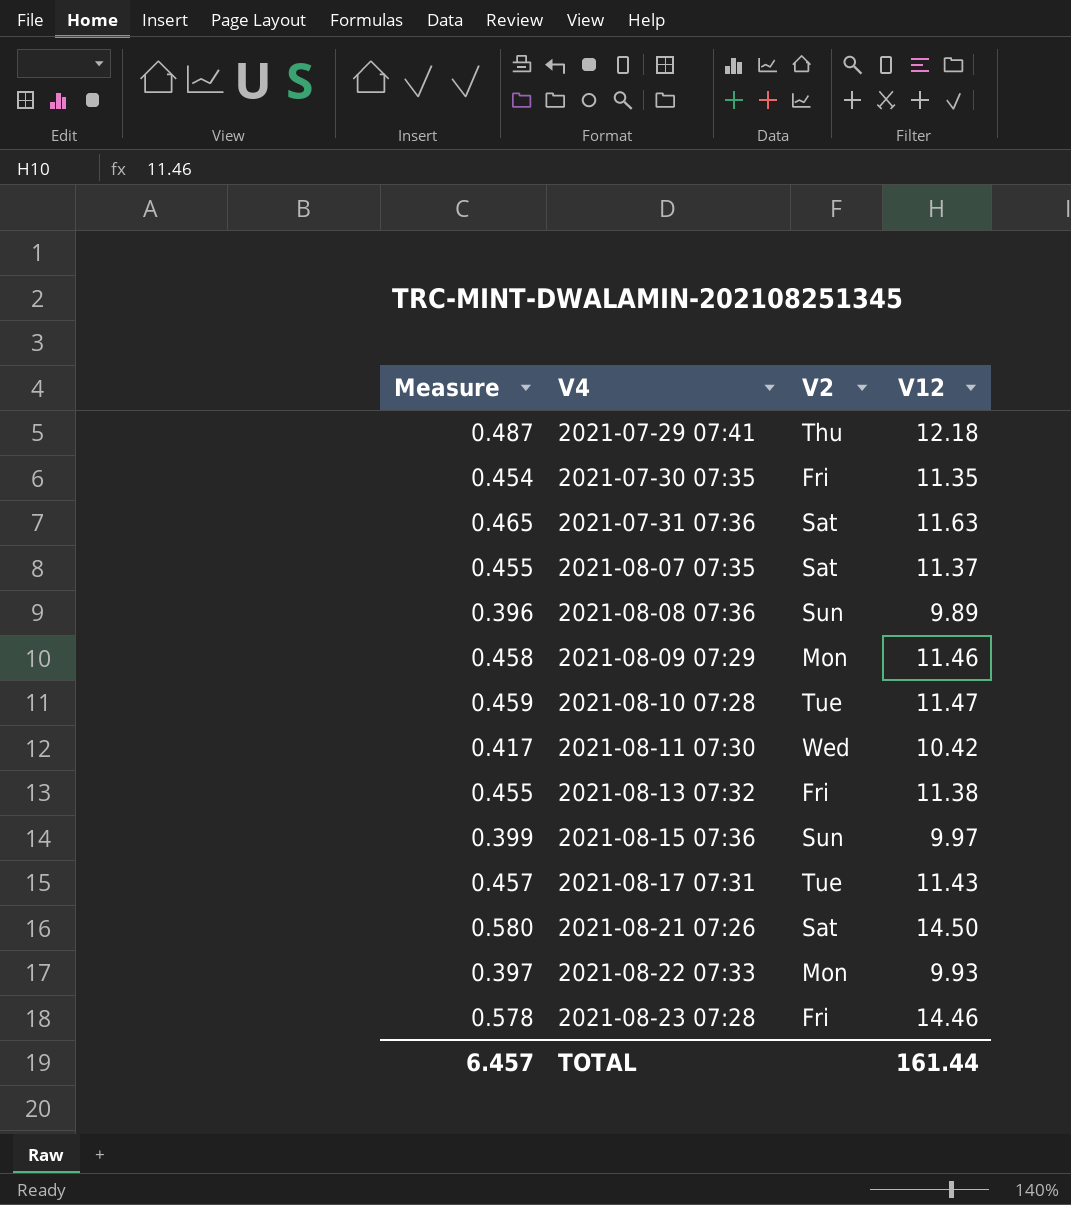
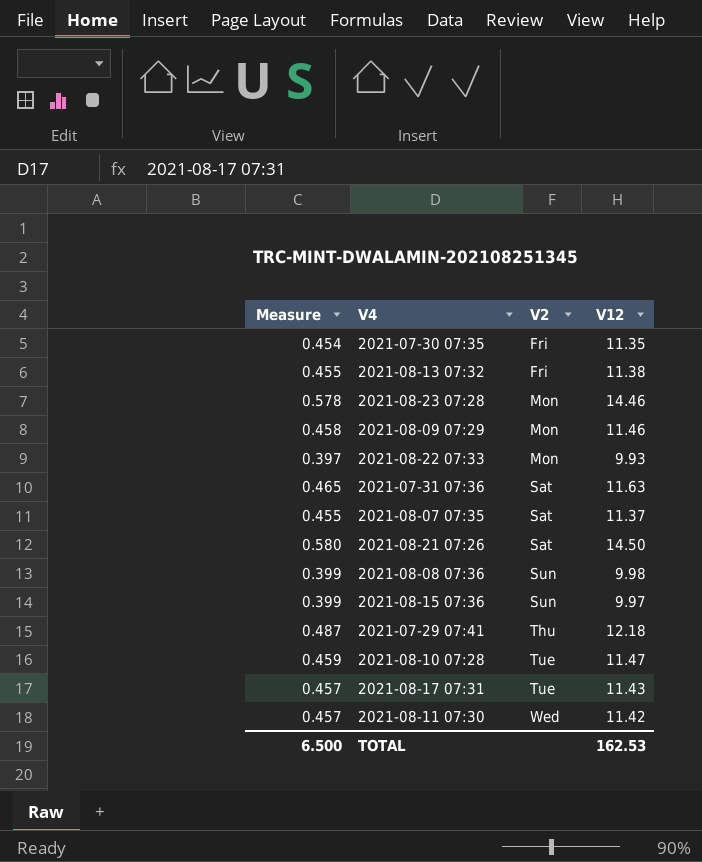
row order: V4 ascending -> V2 ascending
2021-08-23 07:28 | V2: Fri -> Mon
2021-08-08 07:36 | Measure: 0.396 -> 0.399
2021-08-08 07:36 | V12: 9.89 -> 9.98
2021-08-11 07:30 | Measure: 0.417 -> 0.457
2021-08-11 07:30 | V12: 10.42 -> 11.42
TOTAL | Measure: 6.457 -> 6.500
TOTAL | V12: 161.44 -> 162.53

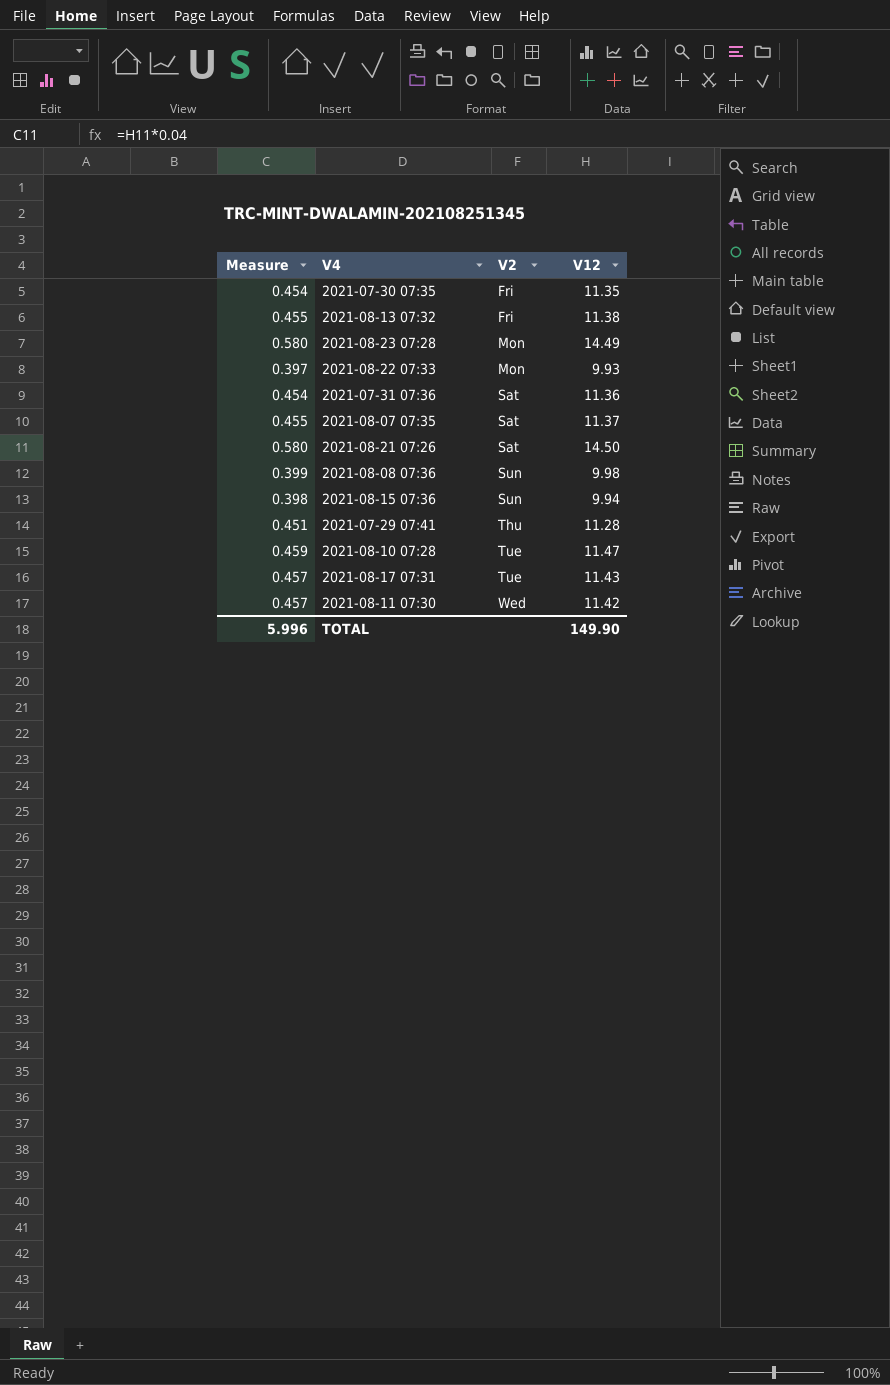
row 2021-08-09 07:29: 0.458 | Mon | 11.46 -> none
2021-08-23 07:28 | Measure: 0.578 -> 0.580
2021-08-23 07:28 | V12: 14.46 -> 14.49
2021-07-31 07:36 | Measure: 0.465 -> 0.454
2021-07-31 07:36 | V12: 11.63 -> 11.36
2021-08-15 07:36 | Measure: 0.399 -> 0.398
2021-08-15 07:36 | V12: 9.97 -> 9.94
2021-07-29 07:41 | Measure: 0.487 -> 0.451
2021-07-29 07:41 | V12: 12.18 -> 11.28
TOTAL | Measure: 6.500 -> 5.996
TOTAL | V12: 162.53 -> 149.90

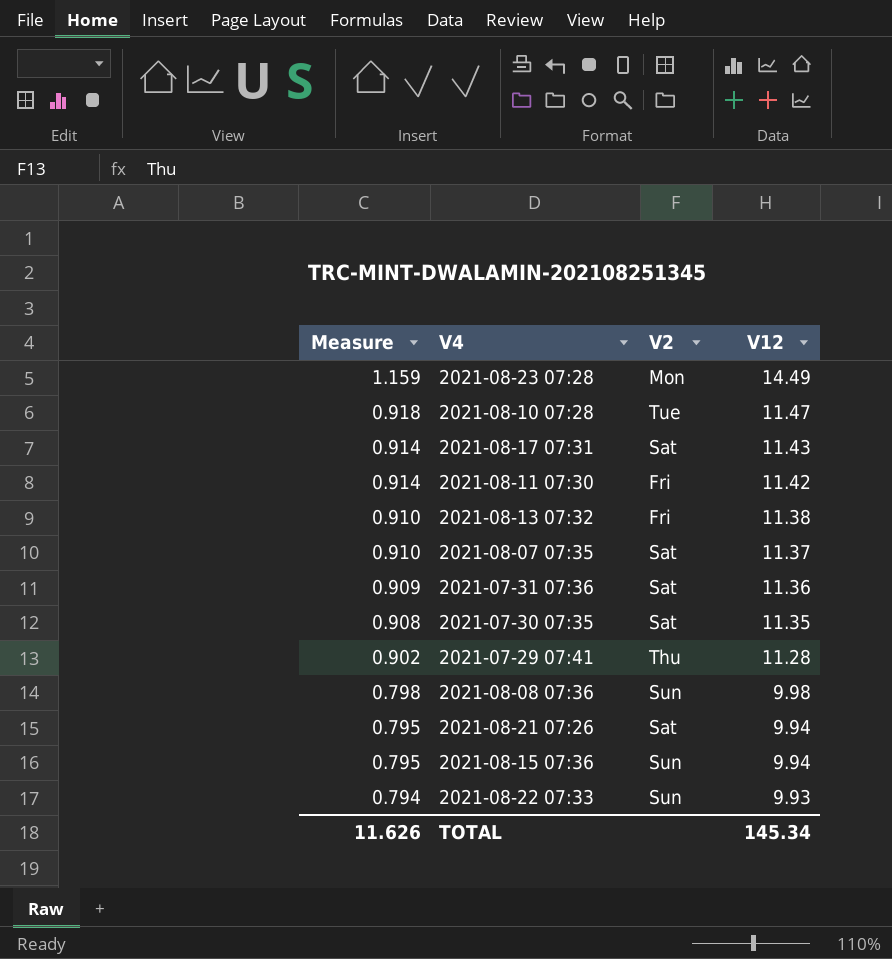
row order: V2 ascending -> Measure descending
column Measure | formula: [V12] * 0.04 -> [V12] * 0.08
2021-08-17 07:31 | V2: Tue -> Sat
2021-08-11 07:30 | V2: Wed -> Fri
2021-07-30 07:35 | V2: Fri -> Sat
2021-08-21 07:26 | V12: 14.50 -> 9.94
2021-08-22 07:33 | V2: Mon -> Sun
TOTAL | Measure: 5.996 -> 11.626
TOTAL | V12: 149.90 -> 145.34

